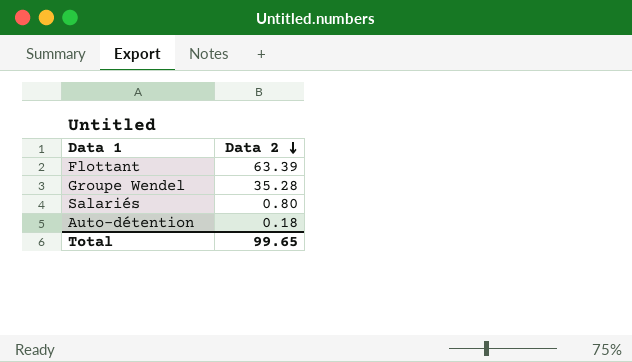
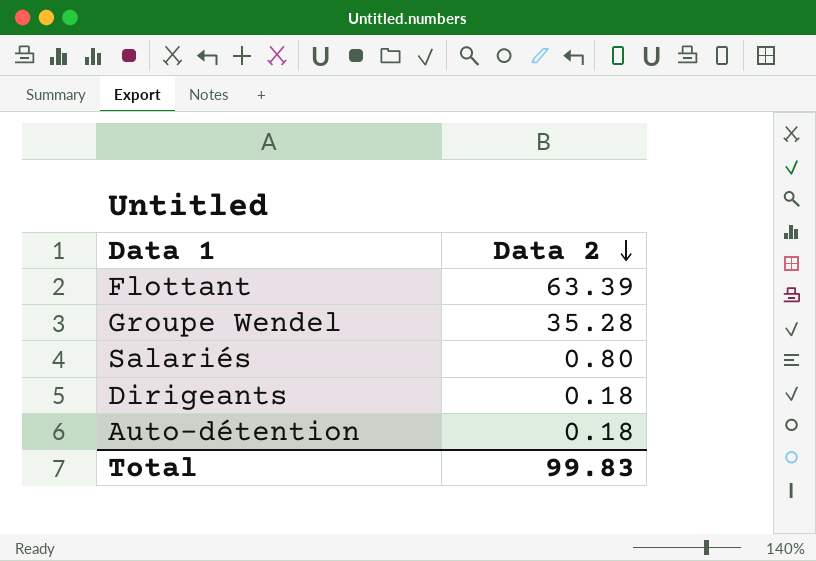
row Dirigeants: none -> 0.18
Total | Data 2: 99.65 -> 99.83

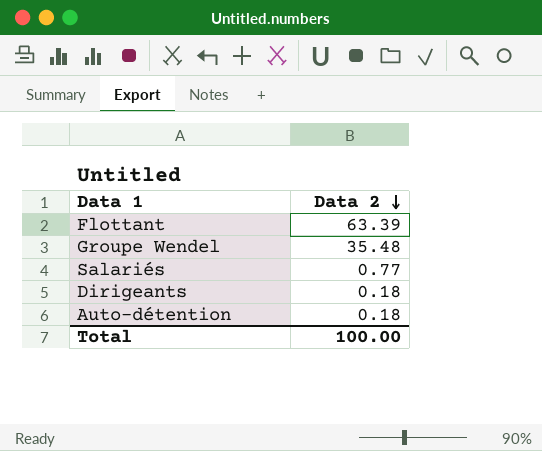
Groupe Wendel | Data 2: 35.28 -> 35.48
Salariés | Data 2: 0.80 -> 0.77
Total | Data 2: 99.83 -> 100.00

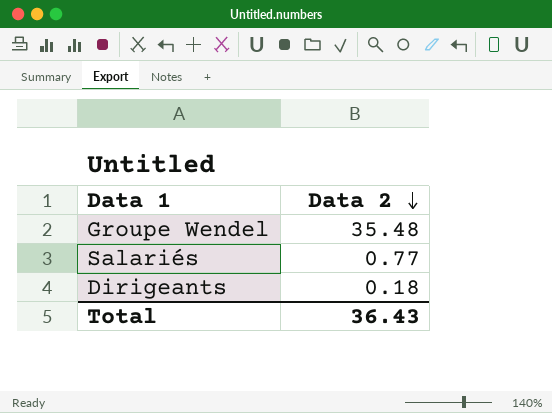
row Flottant: 63.39 -> none
row Auto-détention: 0.18 -> none
Total | Data 2: 100.00 -> 36.43

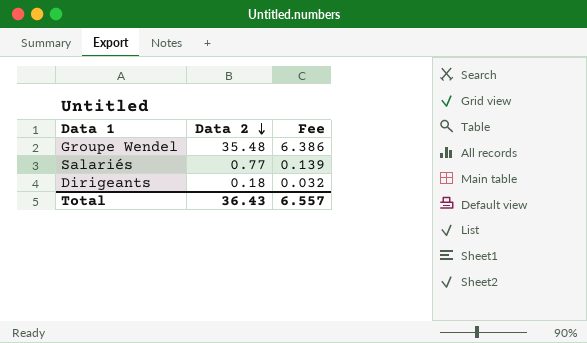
column Fee | formula: none -> [Data 2] * 0.18

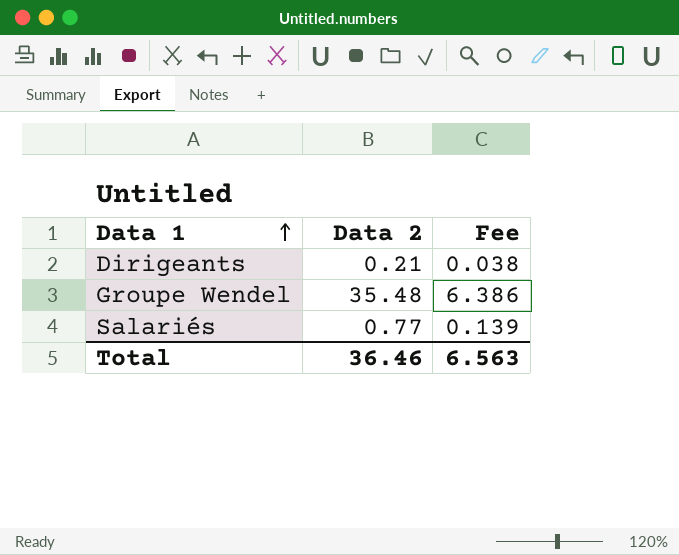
row order: Data 2 descending -> Data 1 ascending
Dirigeants | Data 2: 0.18 -> 0.21
Dirigeants | Fee: 0.032 -> 0.038
Total | Data 2: 36.43 -> 36.46
Total | Fee: 6.557 -> 6.563

